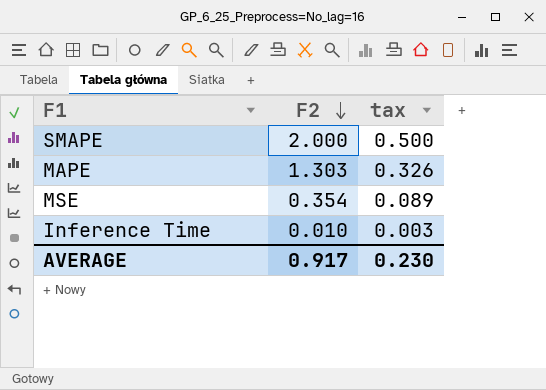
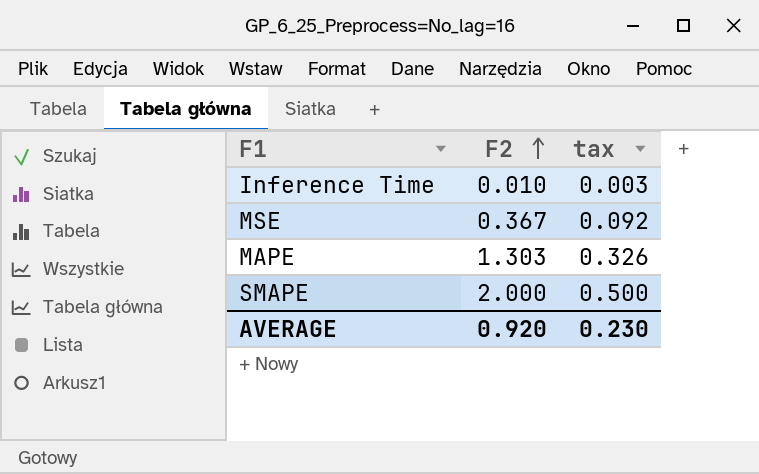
row order: F2 descending -> F2 ascending
MSE | F2: 0.354 -> 0.367
MSE | tax: 0.089 -> 0.092
AVERAGE | F2: 0.917 -> 0.920

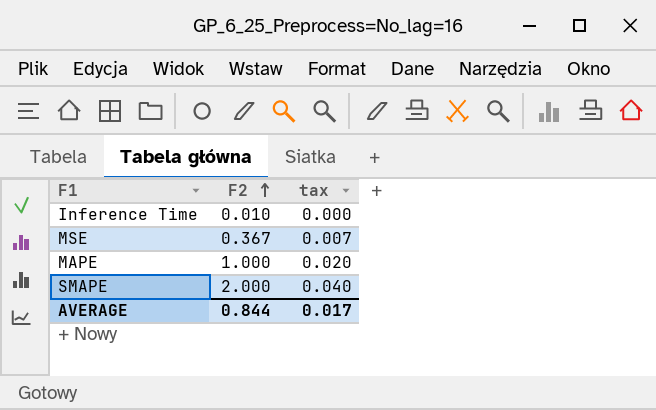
column tax | formula: [F2] * 0.25 -> [F2] * 0.02
MAPE | F2: 1.303 -> 1.000
AVERAGE | F2: 0.920 -> 0.844
AVERAGE | tax: 0.230 -> 0.017

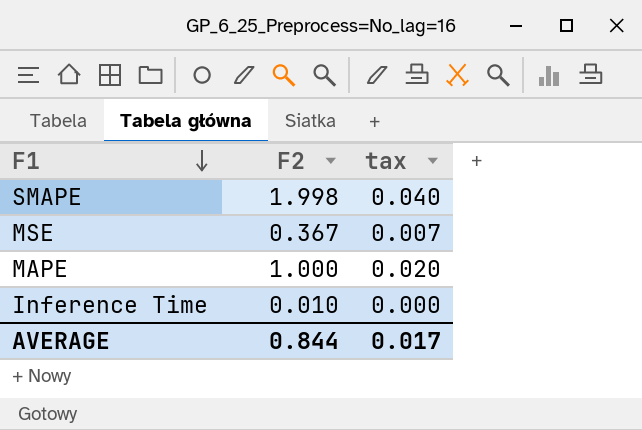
row order: F2 ascending -> F1 descending
SMAPE | F2: 2.000 -> 1.998

